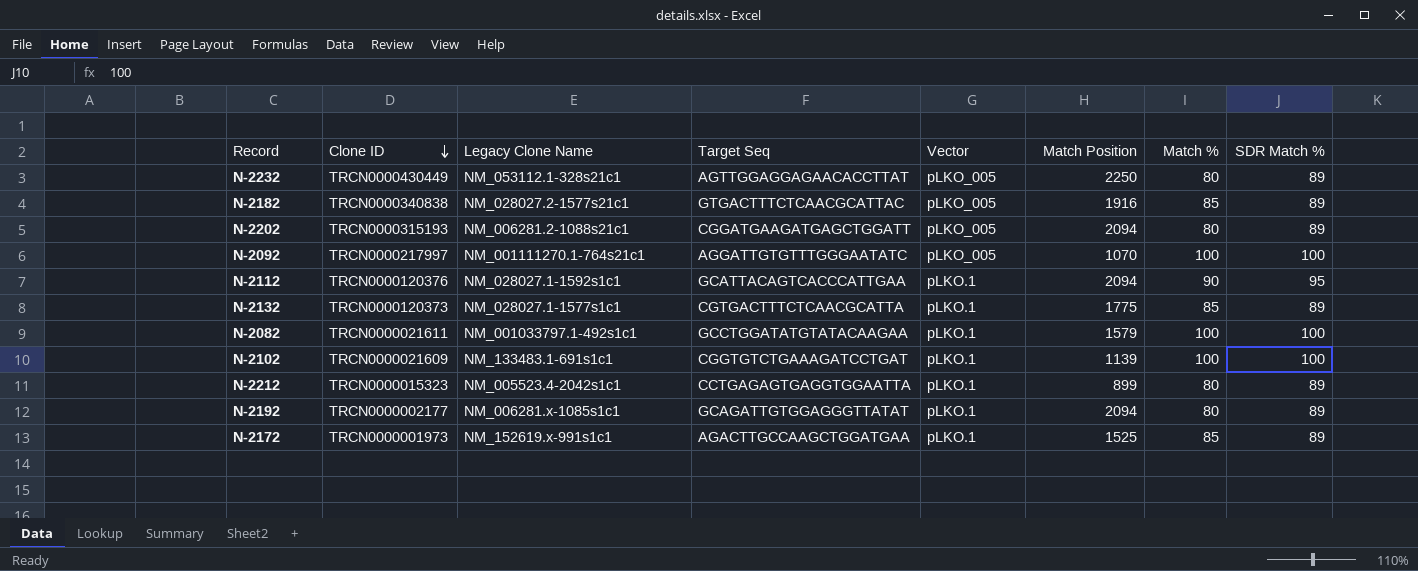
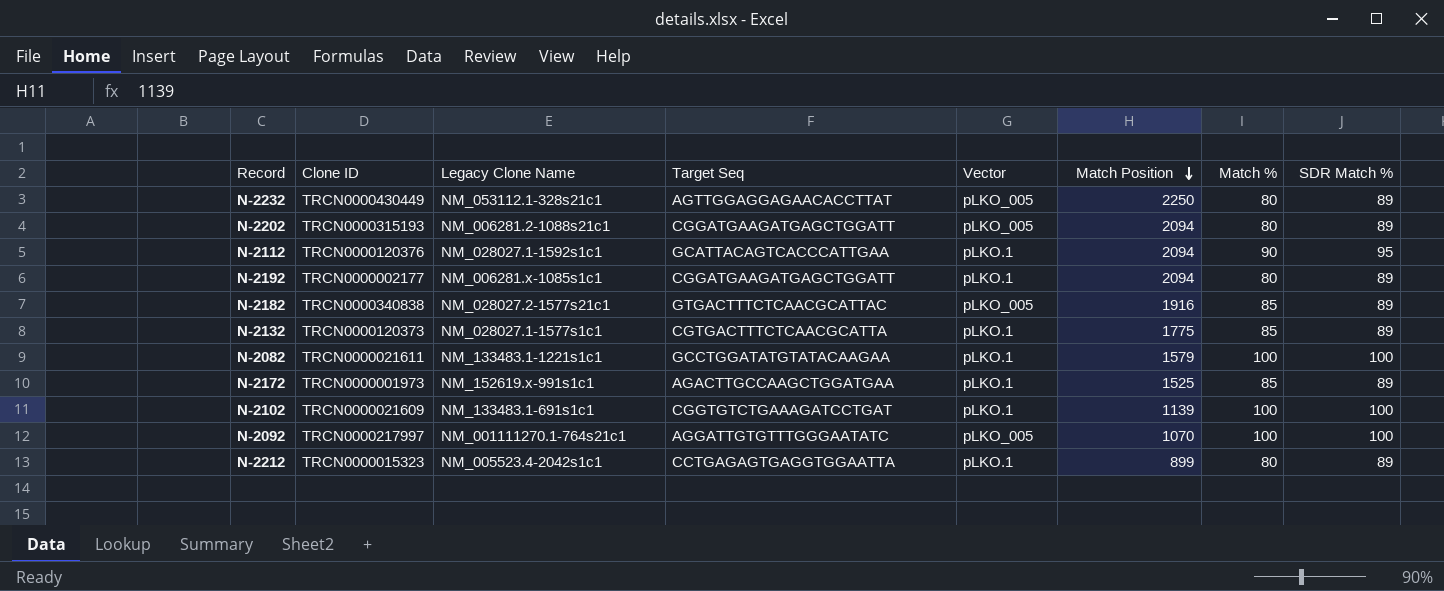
row order: Clone ID descending -> Match Position descending
N-2192 | Target Seq: GCAGATTGTGGAGGGTTATAT -> CGGATGAAGATGAGCTGGATT
N-2082 | Legacy Clone Name: NM_001033797.1-492s1c1 -> NM_133483.1-1221s1c1

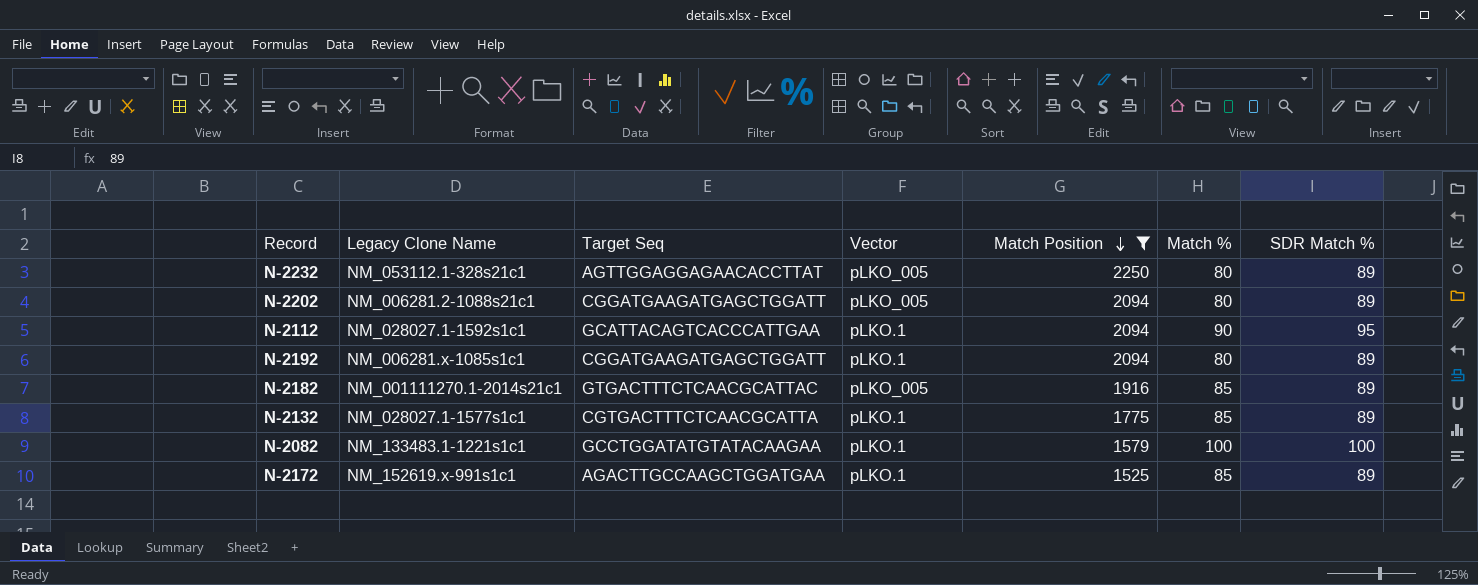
filter: none -> Match Position >= 1525
column Clone ID | position: 2 -> none
N-2182 | Legacy Clone Name: NM_028027.2-1577s21c1 -> NM_001111270.1-2014s21c1

